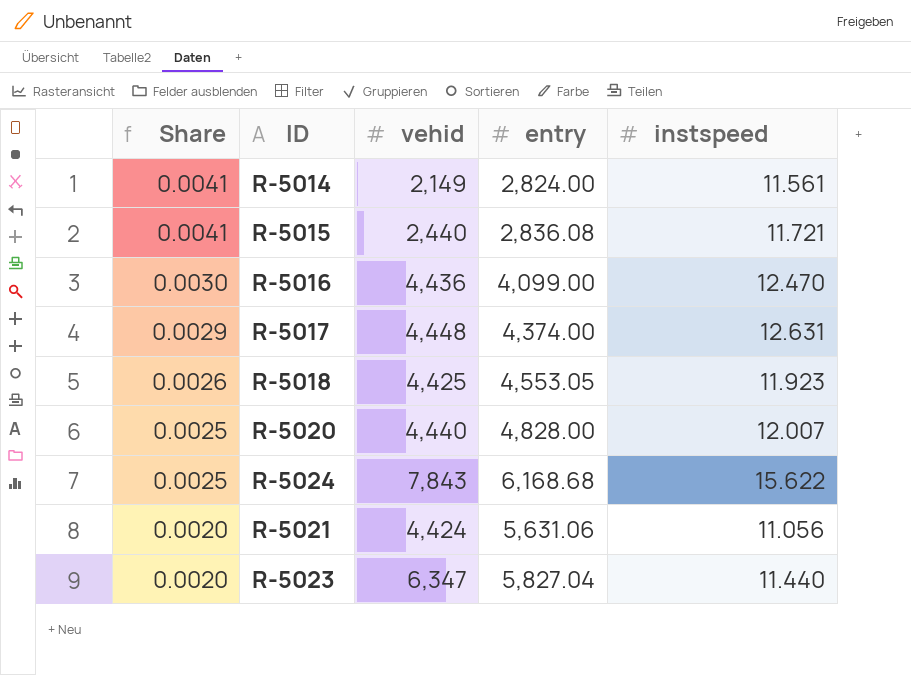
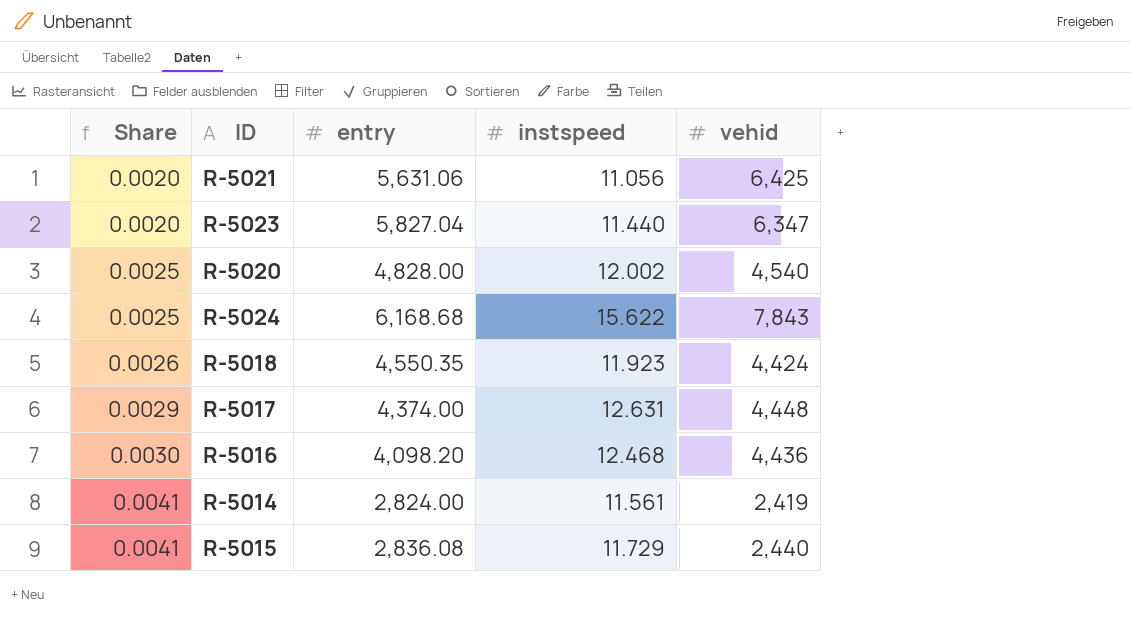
row order: Share descending -> Share ascending
column vehid | position: 3 -> 5
R-5021 | vehid: 4,424 -> 6,425
R-5020 | instspeed: 12.007 -> 12.002
R-5020 | vehid: 4,440 -> 4,540
R-5018 | entry: 4,553.05 -> 4,550.35
R-5018 | vehid: 4,425 -> 4,424
R-5016 | entry: 4,099.00 -> 4,098.20
R-5016 | instspeed: 12.470 -> 12.468
R-5014 | vehid: 2,149 -> 2,419
R-5015 | instspeed: 11.721 -> 11.729

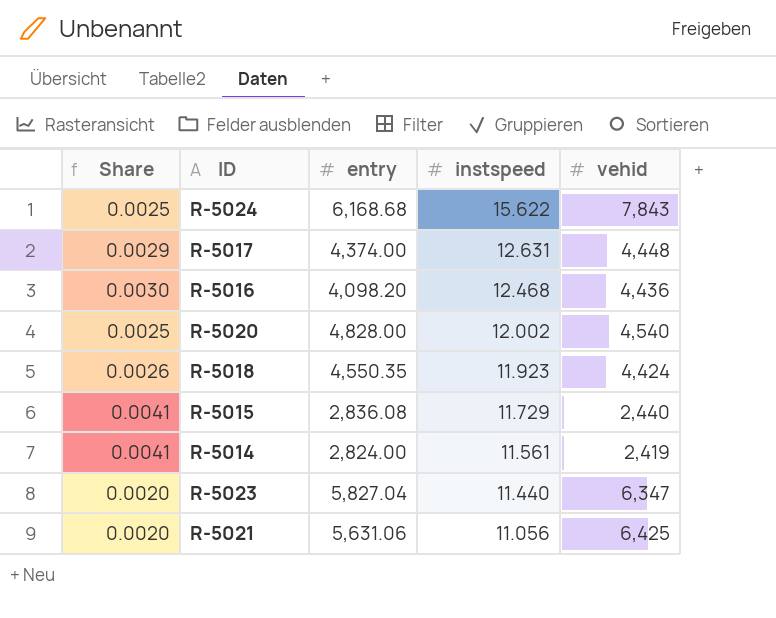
row order: Share ascending -> instspeed descending

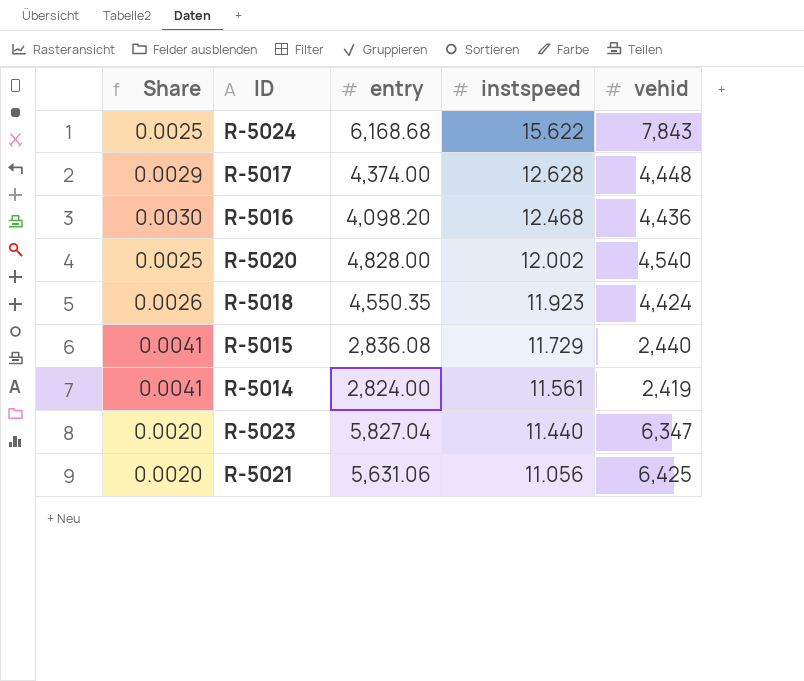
R-5017 | instspeed: 12.631 -> 12.628

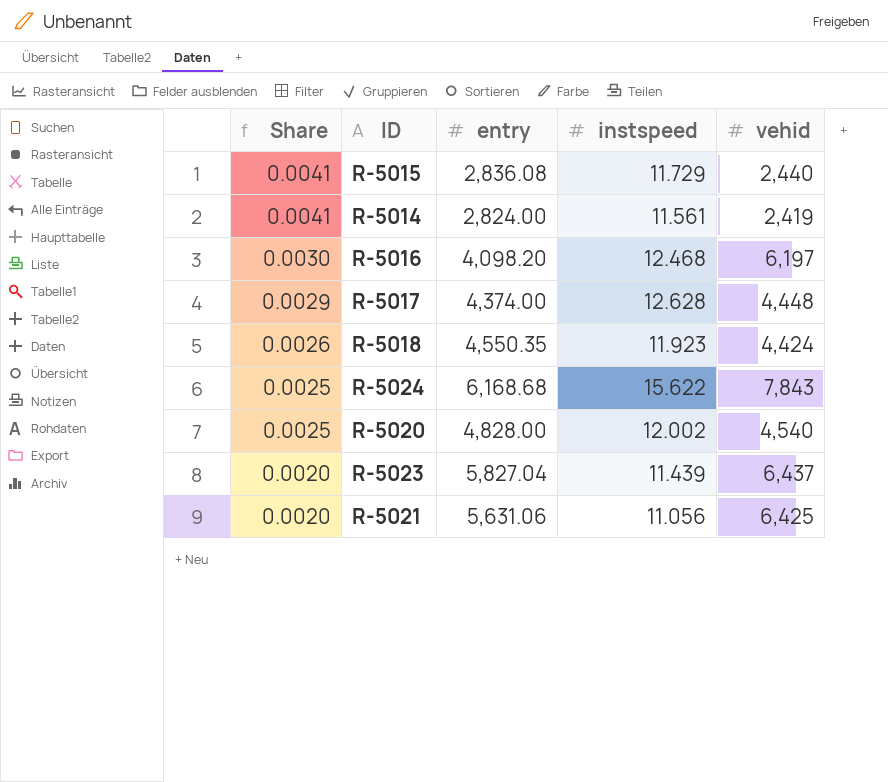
row order: instspeed descending -> Share descending
R-5016 | vehid: 4,436 -> 6,197
R-5023 | instspeed: 11.440 -> 11.439
R-5023 | vehid: 6,347 -> 6,437

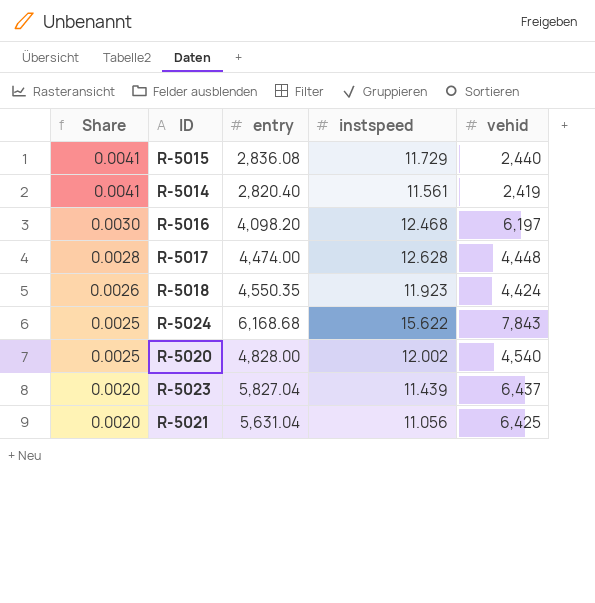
R-5014 | entry: 2,824.00 -> 2,820.40
R-5017 | Share: 0.0029 -> 0.0028
R-5017 | entry: 4,374.00 -> 4,474.00
R-5021 | entry: 5,631.06 -> 5,631.04

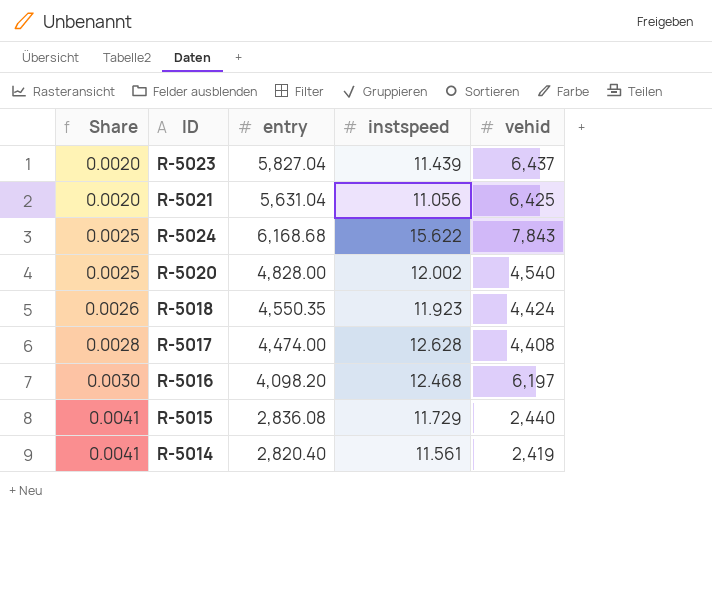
row order: Share descending -> Share ascending
R-5017 | vehid: 4,448 -> 4,408

